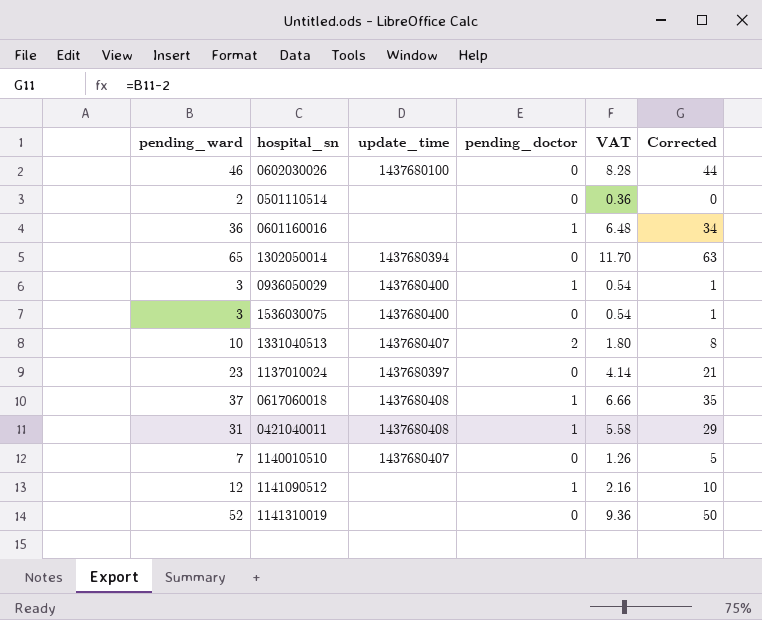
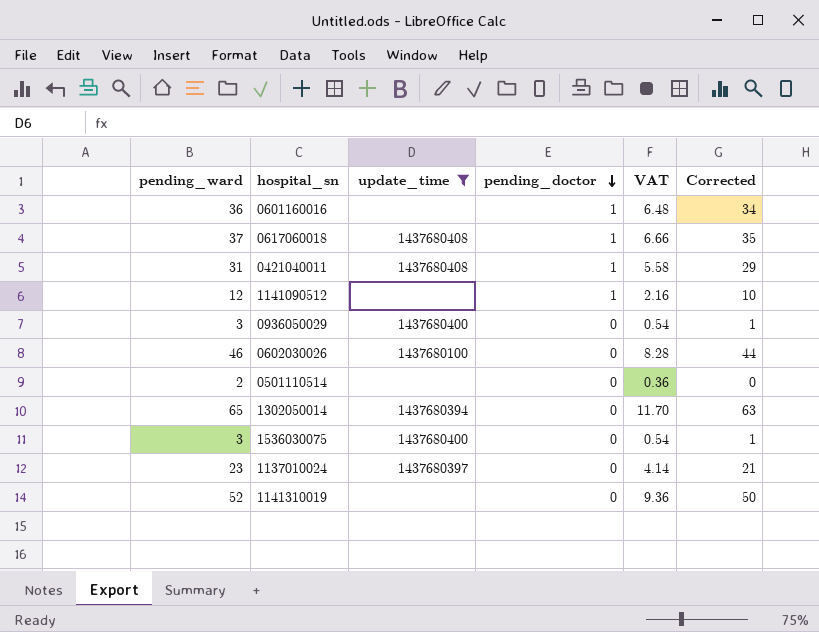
filter: none -> update_time != 1437680407
row order: none -> pending_doctor descending
0936050029 | pending_doctor: 1 -> 0

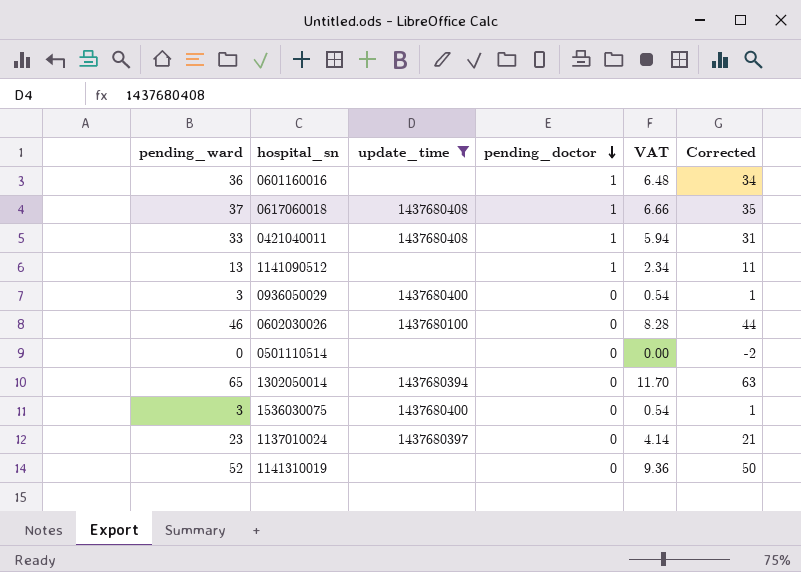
0421040011 | pending_ward: 31 -> 33
0421040011 | VAT: 5.58 -> 5.94
0421040011 | Corrected: 29 -> 31
1141090512 | pending_ward: 12 -> 13
1141090512 | VAT: 2.16 -> 2.34
1141090512 | Corrected: 10 -> 11
0501110514 | pending_ward: 2 -> 0
0501110514 | VAT: 0.36 -> 0.00
0501110514 | Corrected: 0 -> -2

